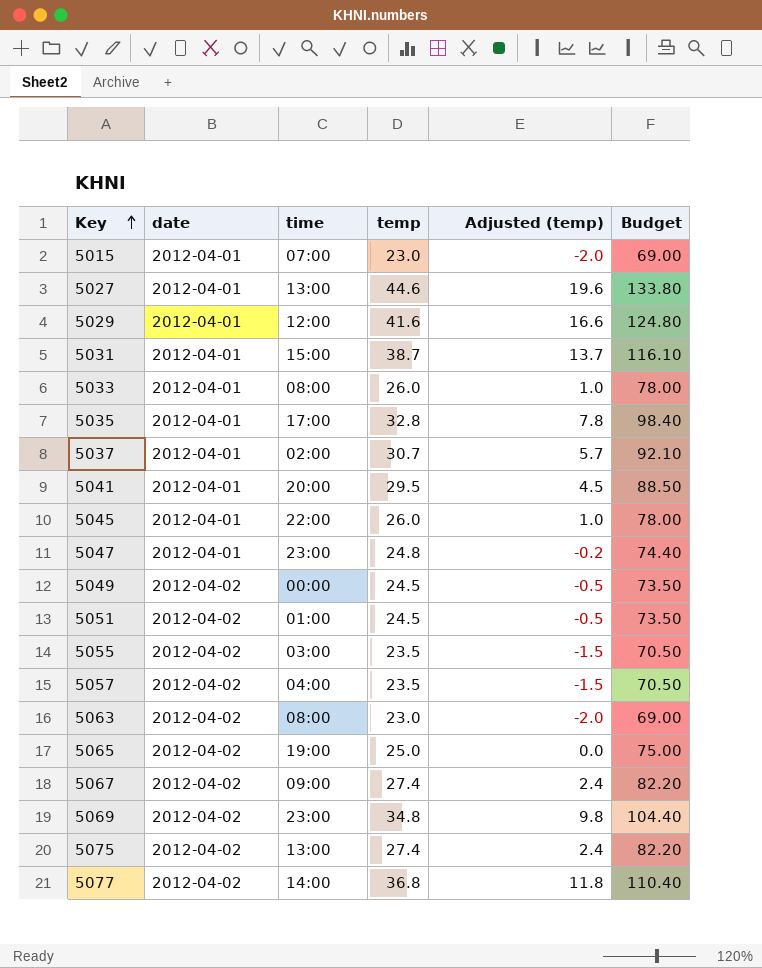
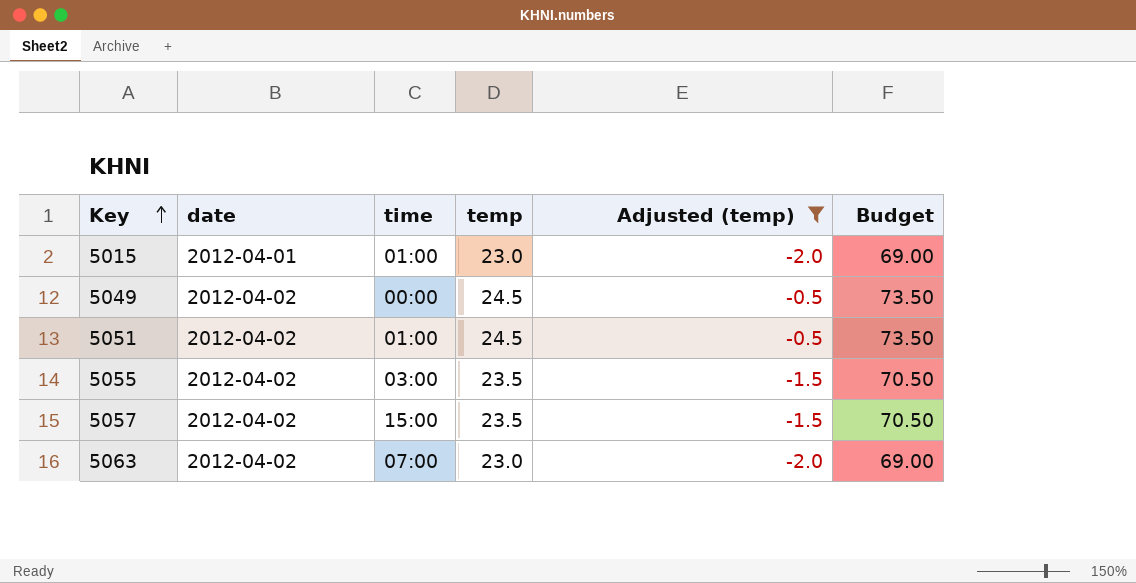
filter: none -> Adjusted (temp) <= -0.5
5015 | time: 07:00 -> 01:00
5057 | time: 04:00 -> 15:00
5063 | time: 08:00 -> 07:00

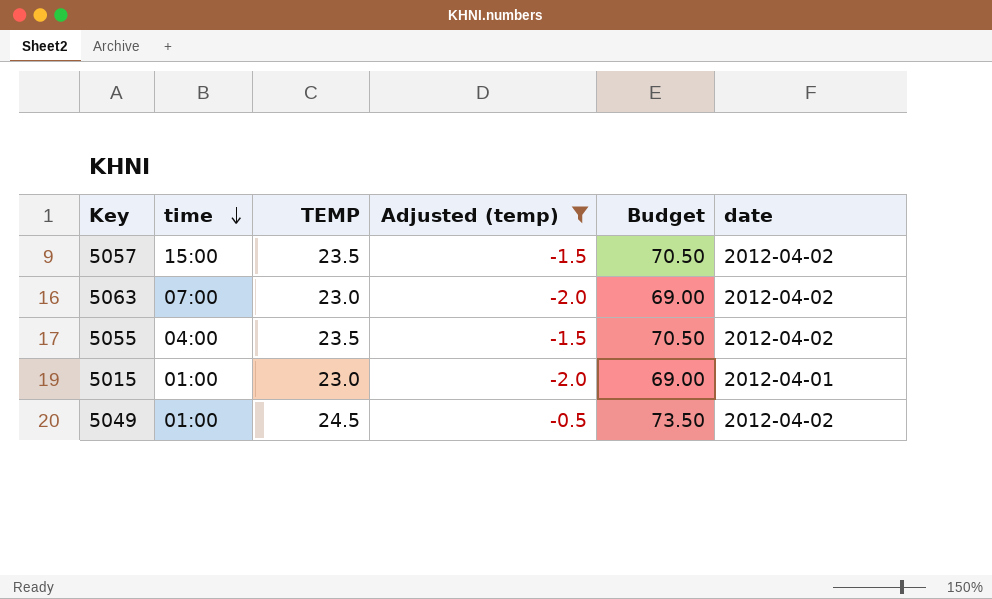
row order: Key ascending -> time descending
column name: temp -> TEMP
column date | position: 2 -> 6
row 5051: 2012-04-02 | 01:00 | 24.5 | -0.5 | 73.50 -> none
5055 | time: 03:00 -> 04:00
5049 | time: 00:00 -> 01:00

